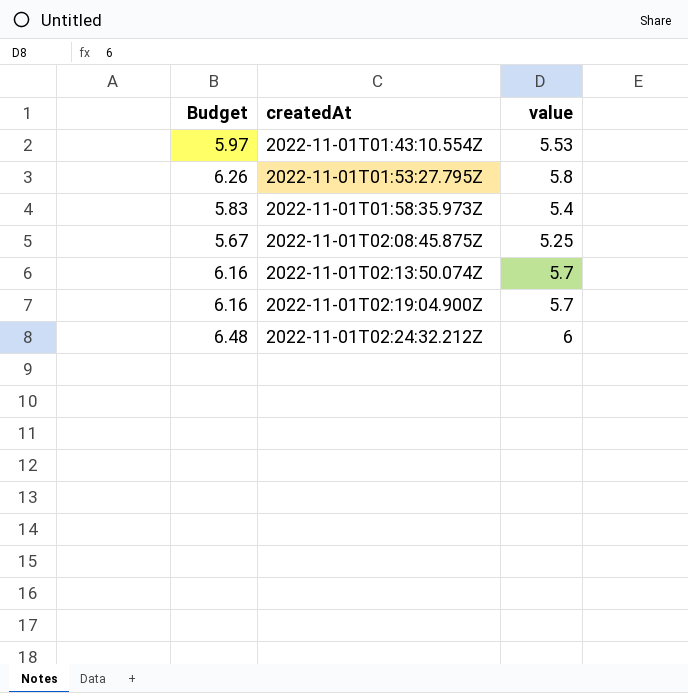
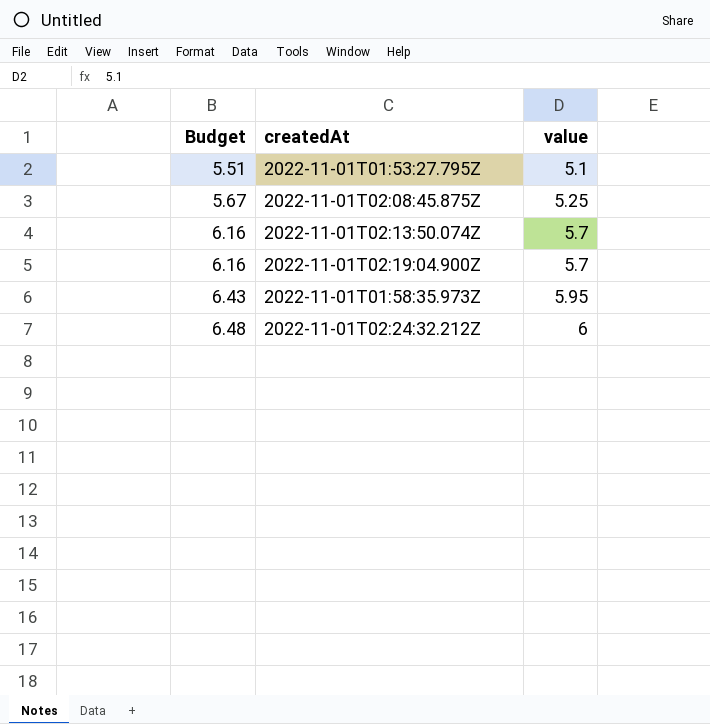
row order: createdAt ascending -> Budget ascending
row 2022-11-01T01:43:10.554Z: 5.97 | 5.53 -> none
2022-11-01T01:53:27.795Z | Budget: 6.26 -> 5.51
2022-11-01T01:53:27.795Z | value: 5.8 -> 5.1
2022-11-01T01:58:35.973Z | Budget: 5.83 -> 6.43
2022-11-01T01:58:35.973Z | value: 5.4 -> 5.95

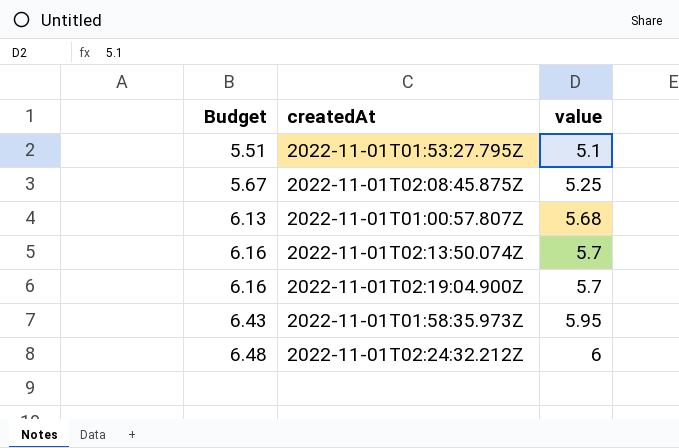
row 2022-11-01T01:00:57.807Z: none -> 6.13 | 5.68

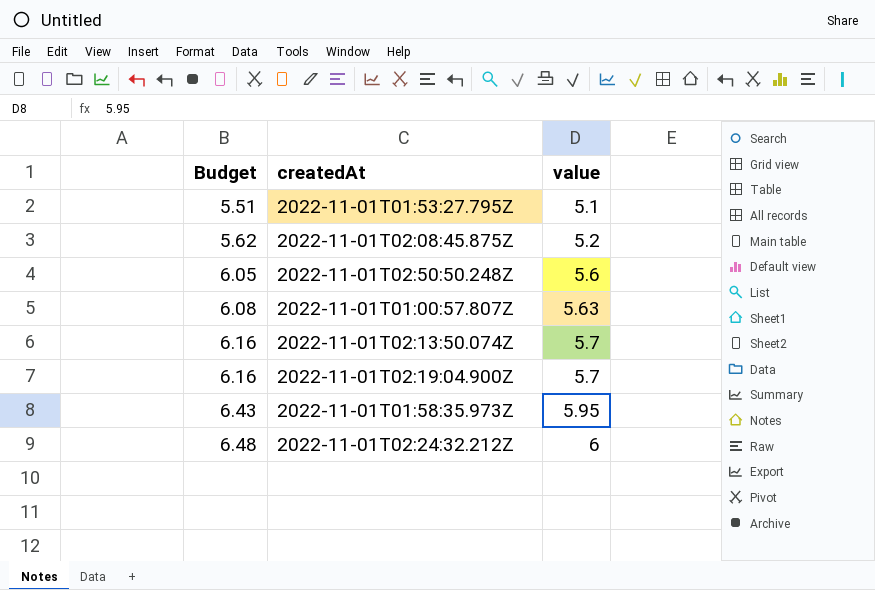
2022-11-01T02:08:45.875Z | Budget: 5.67 -> 5.62
2022-11-01T02:08:45.875Z | value: 5.25 -> 5.2
row 2022-11-01T02:50:50.248Z: none -> 6.05 | 5.6
2022-11-01T01:00:57.807Z | Budget: 6.13 -> 6.08
2022-11-01T01:00:57.807Z | value: 5.68 -> 5.63

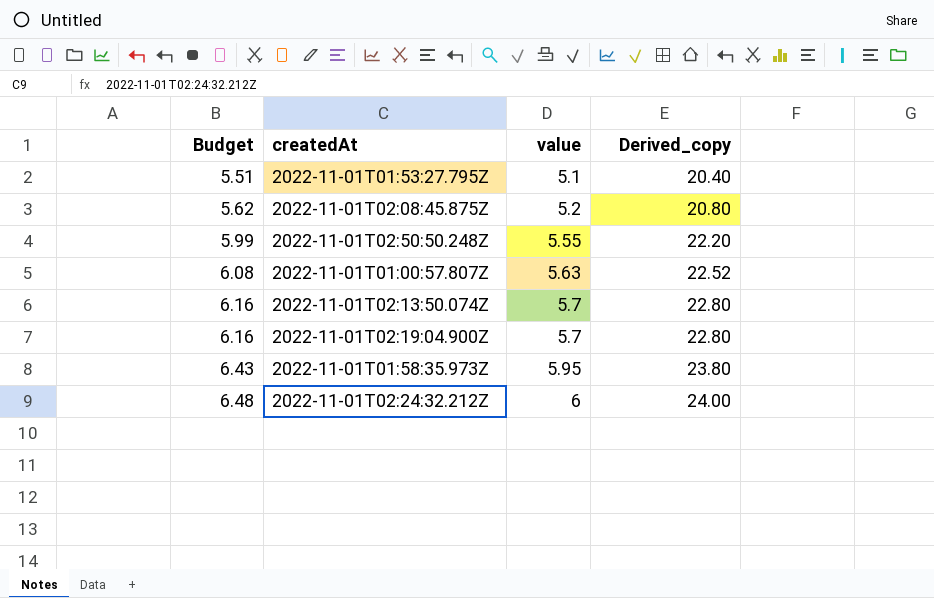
column Derived_copy | formula: none -> [value] * 4
2022-11-01T02:50:50.248Z | Budget: 6.05 -> 5.99
2022-11-01T02:50:50.248Z | value: 5.6 -> 5.55

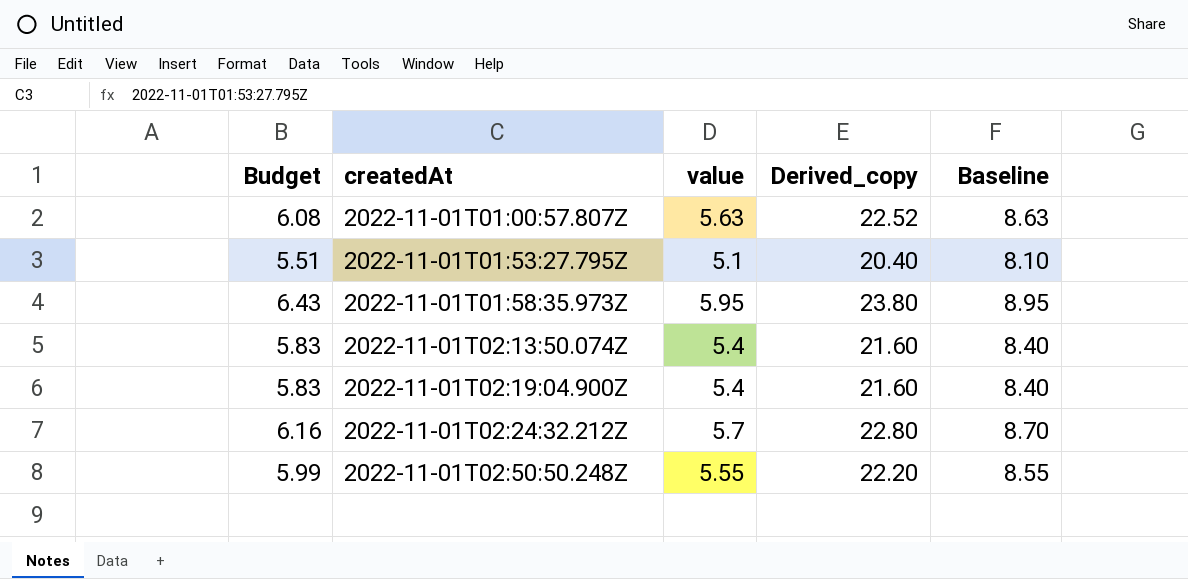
row order: Budget ascending -> createdAt ascending
column Baseline | formula: none -> [value] + 3
row 2022-11-01T02:08:45.875Z: 5.62 | 5.2 | 20.80 -> none
2022-11-01T02:13:50.074Z | Budget: 6.16 -> 5.83
2022-11-01T02:13:50.074Z | value: 5.7 -> 5.4
2022-11-01T02:13:50.074Z | Derived_copy: 22.80 -> 21.60
2022-11-01T02:19:04.900Z | Budget: 6.16 -> 5.83
2022-11-01T02:19:04.900Z | value: 5.7 -> 5.4
2022-11-01T02:19:04.900Z | Derived_copy: 22.80 -> 21.60
2022-11-01T02:24:32.212Z | Budget: 6.48 -> 6.16
2022-11-01T02:24:32.212Z | value: 6 -> 5.7
2022-11-01T02:24:32.212Z | Derived_copy: 24.00 -> 22.80

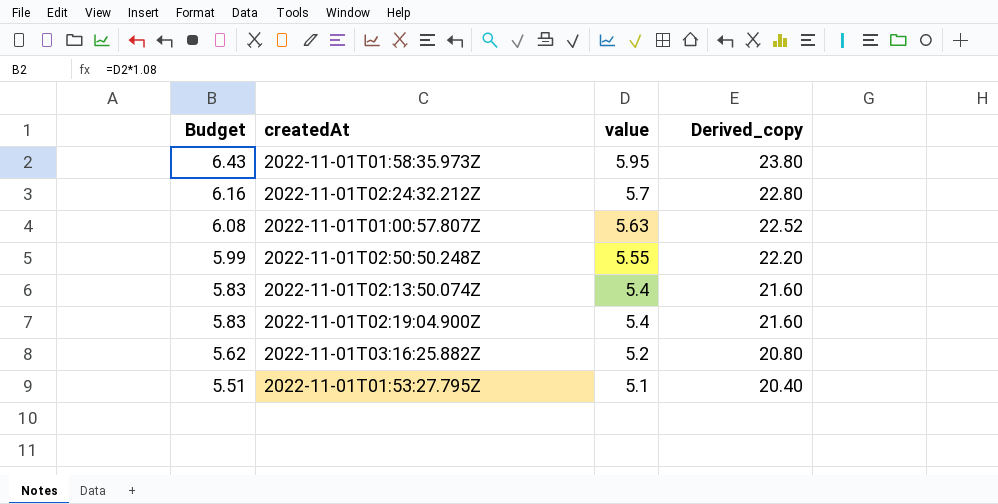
row order: createdAt ascending -> Budget descending
column Baseline | formula: [value] + 3 -> none
row 2022-11-01T03:16:25.882Z: none -> 5.62 | 5.2 | 20.80

